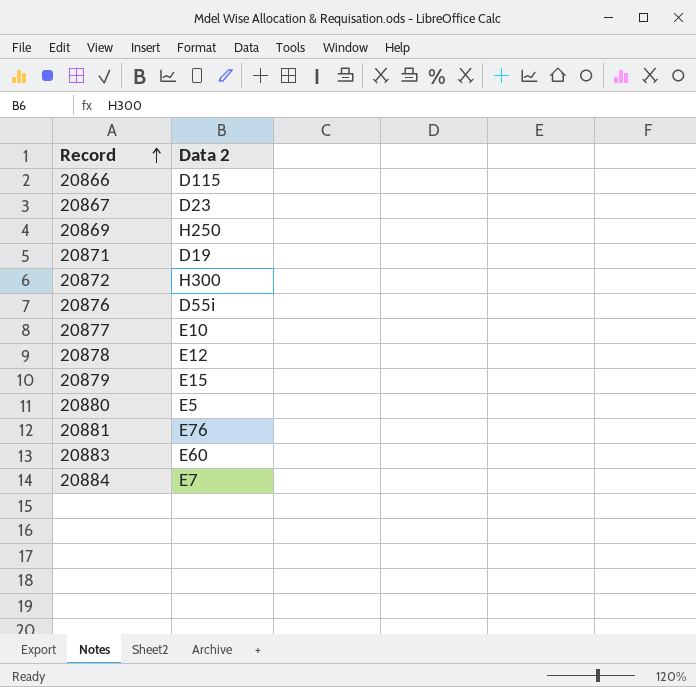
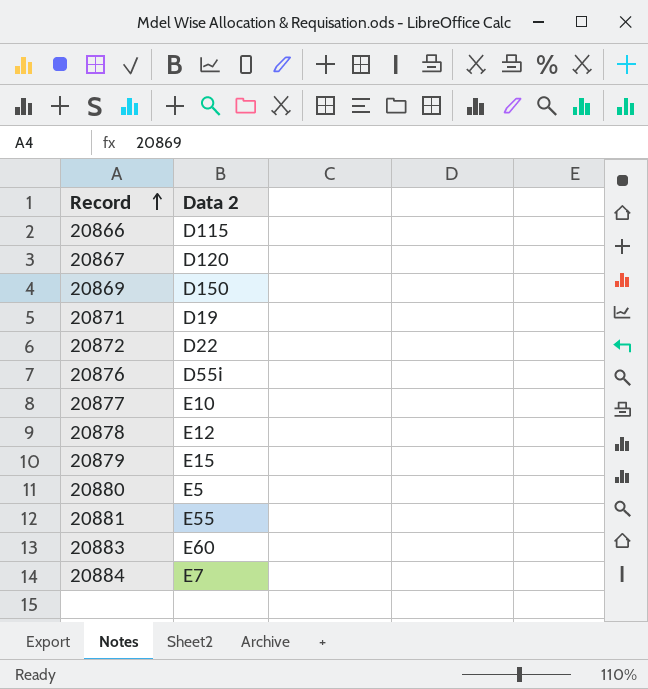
20867 | Data 2: D23 -> D120
20869 | Data 2: H250 -> D150
20872 | Data 2: H300 -> D22
20881 | Data 2: E76 -> E55

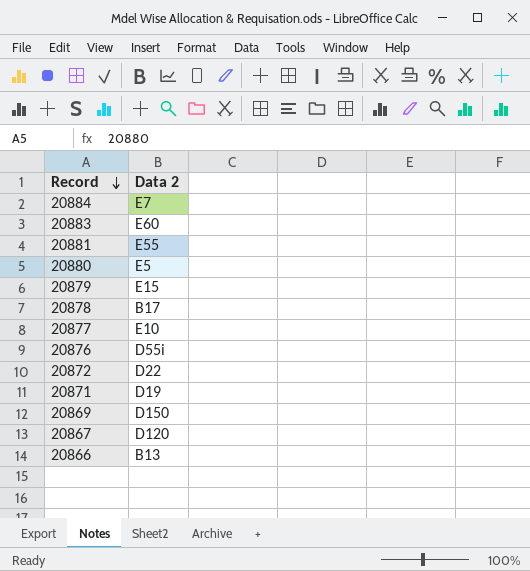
row order: Record ascending -> Record descending
20878 | Data 2: E12 -> B17
20866 | Data 2: D115 -> B13

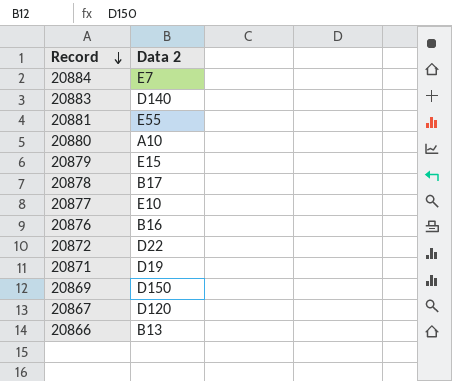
20883 | Data 2: E60 -> D140
20880 | Data 2: E5 -> A10
20876 | Data 2: D55i -> B16

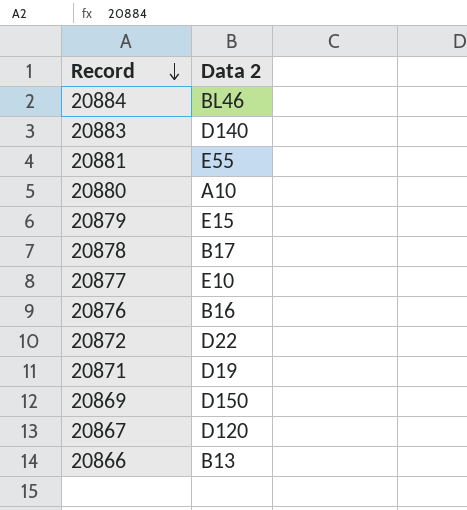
20884 | Data 2: E7 -> BL46

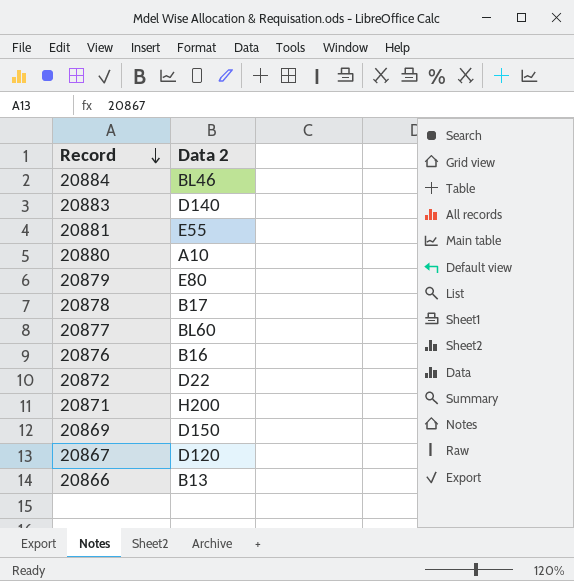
20879 | Data 2: E15 -> E80
20877 | Data 2: E10 -> BL60
20871 | Data 2: D19 -> H200

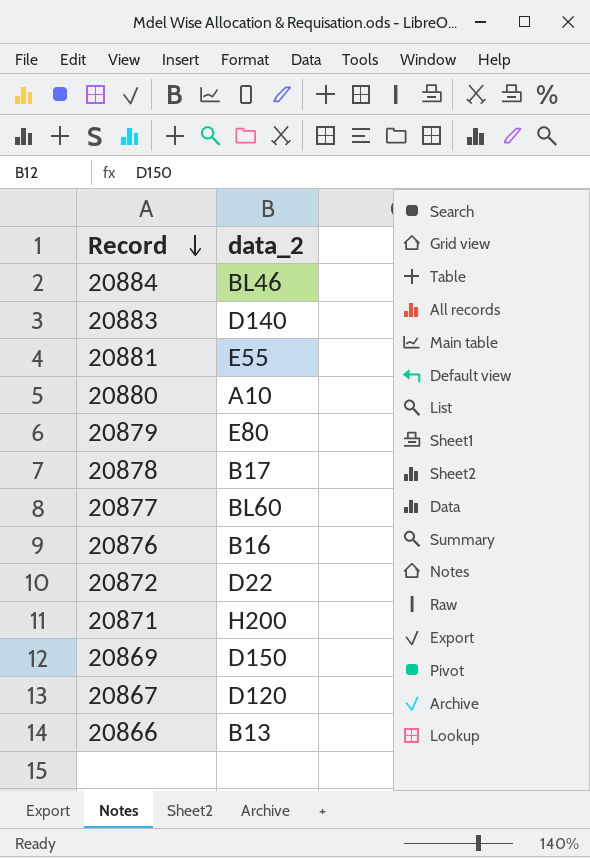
column name: Data 2 -> data_2

